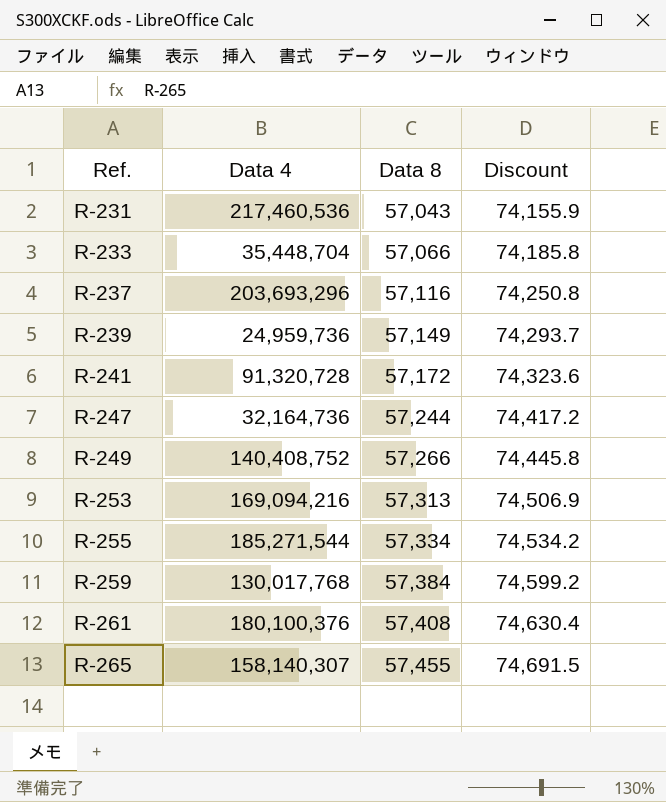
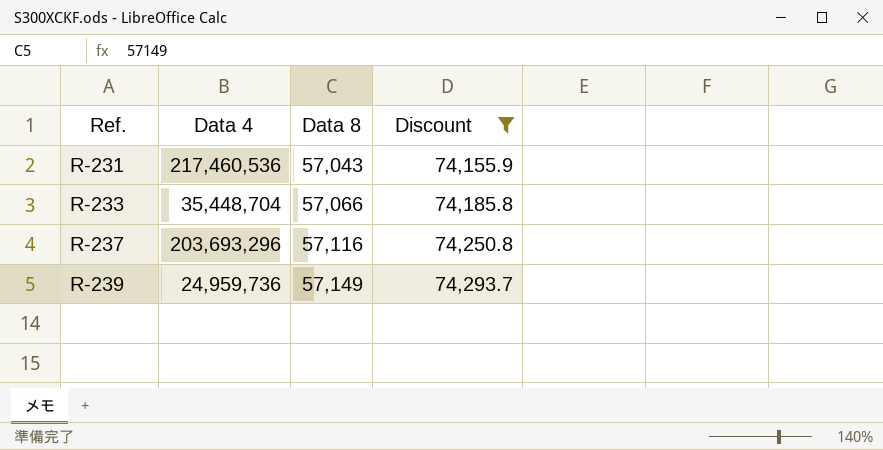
filter: none -> Discount <= 74,293.7

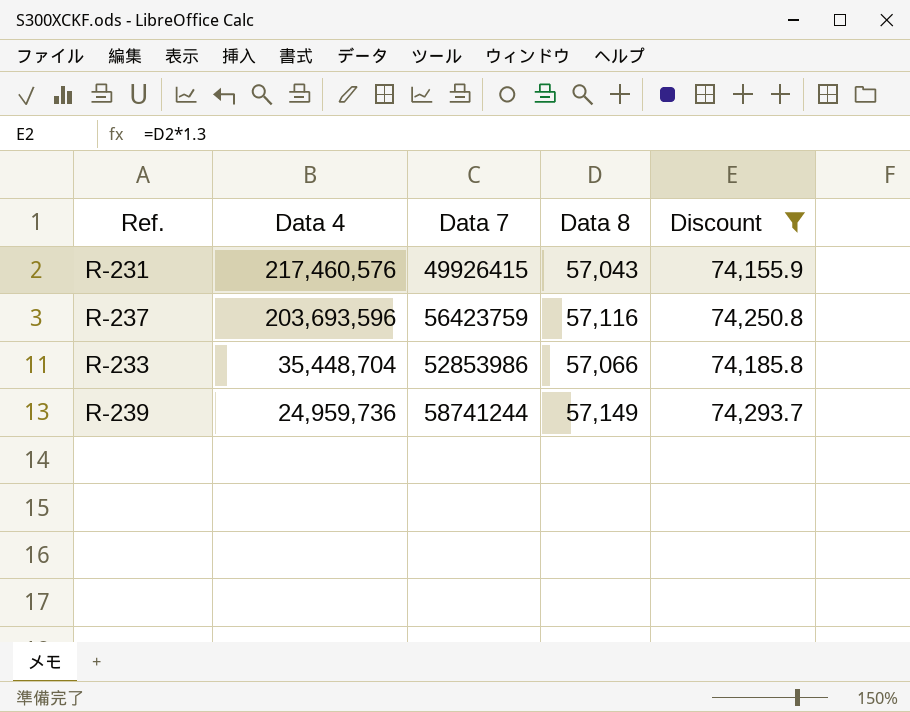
row order: Ref. ascending -> Data 4 descending
column Data 7 | position: none -> 3
R-231 | Data 4: 217,460,536 -> 217,460,576
R-237 | Data 4: 203,693,296 -> 203,693,596

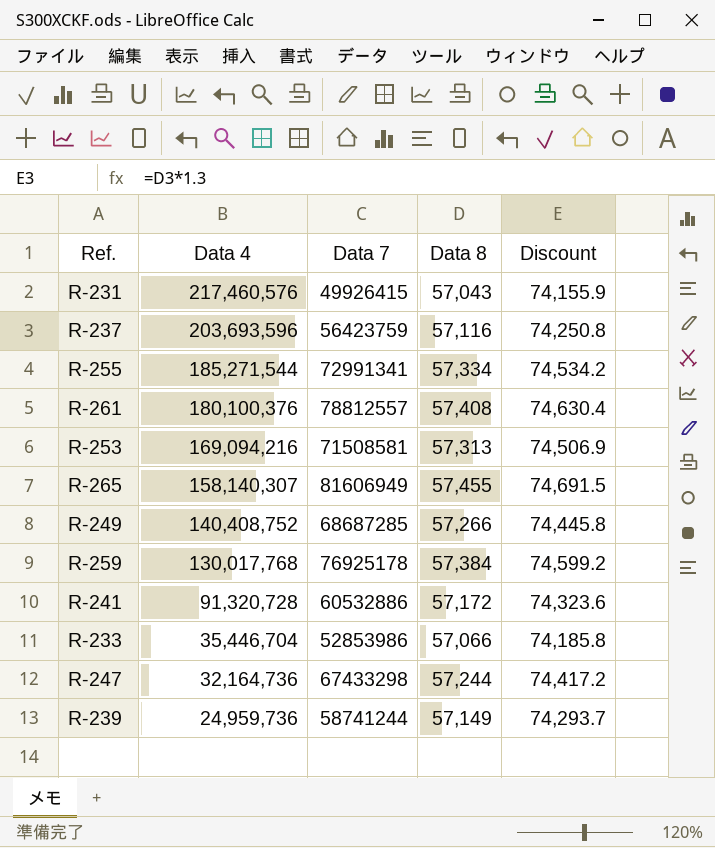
filter: Discount <= 74,293.7 -> none
R-233 | Data 4: 35,448,704 -> 35,446,704

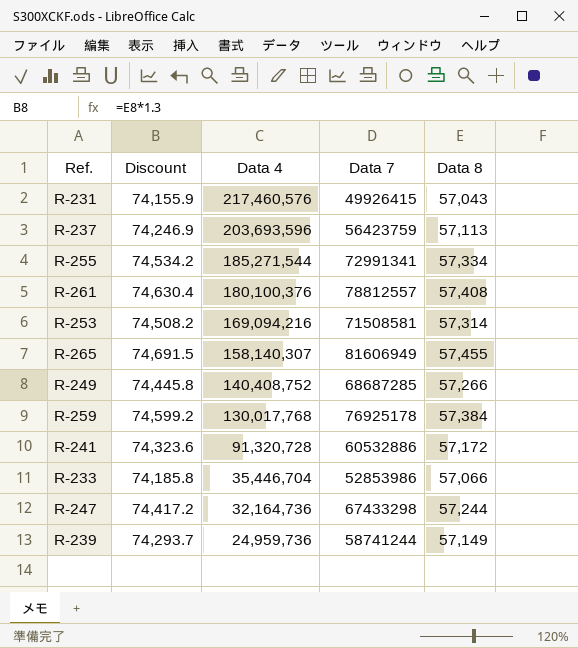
column Discount | position: 5 -> 2
R-237 | Discount: 74,250.8 -> 74,246.9
R-237 | Data 8: 57,116 -> 57,113
R-253 | Discount: 74,506.9 -> 74,508.2
R-253 | Data 8: 57,313 -> 57,314

